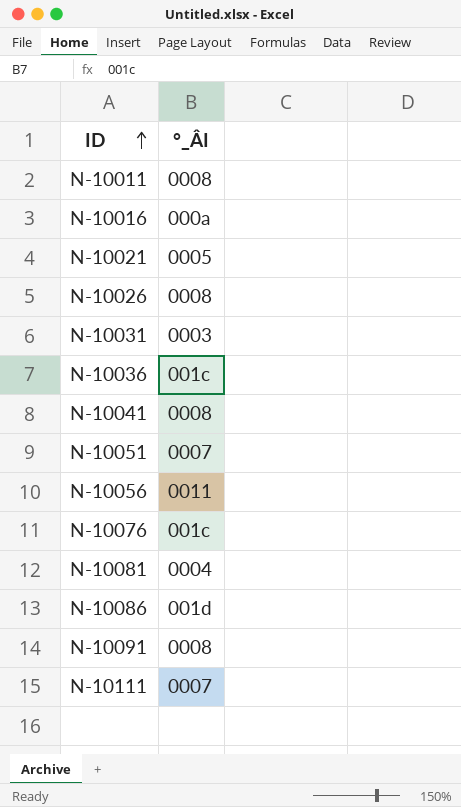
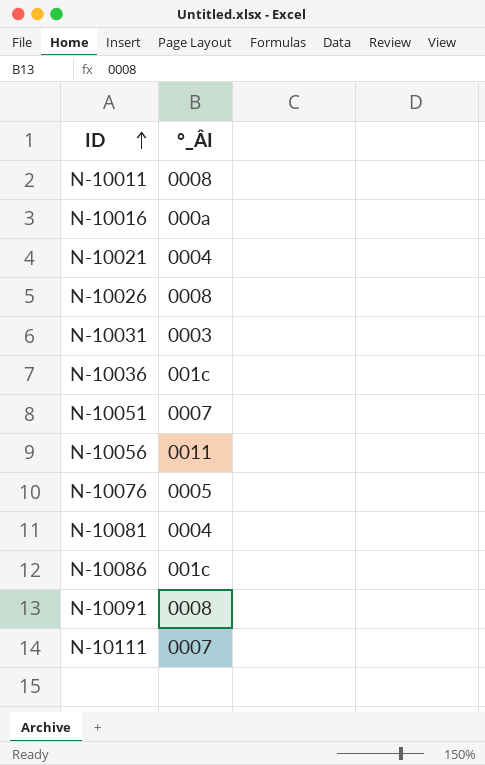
row N-10041: 0008 -> none
N-10021 | °_ÂI: 0005 -> 0004
N-10076 | °_ÂI: 001c -> 0005
N-10086 | °_ÂI: 001d -> 001c

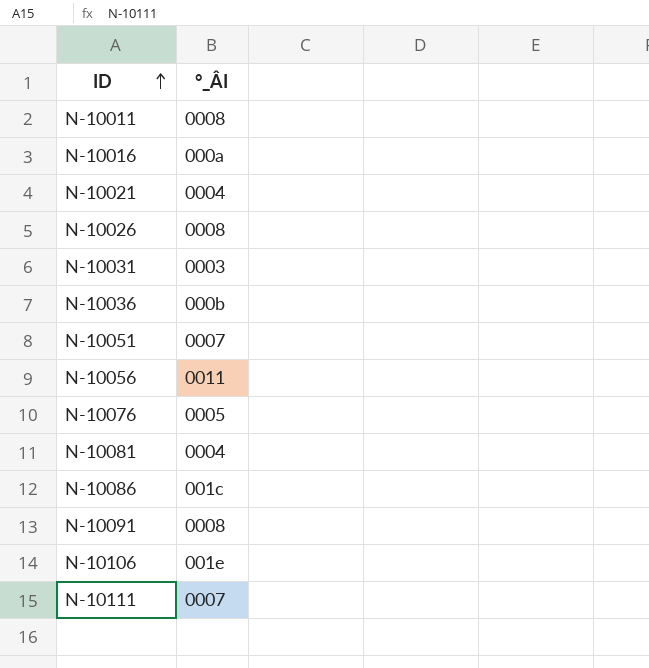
N-10036 | °_ÂI: 001c -> 000b
row N-10106: none -> 001e

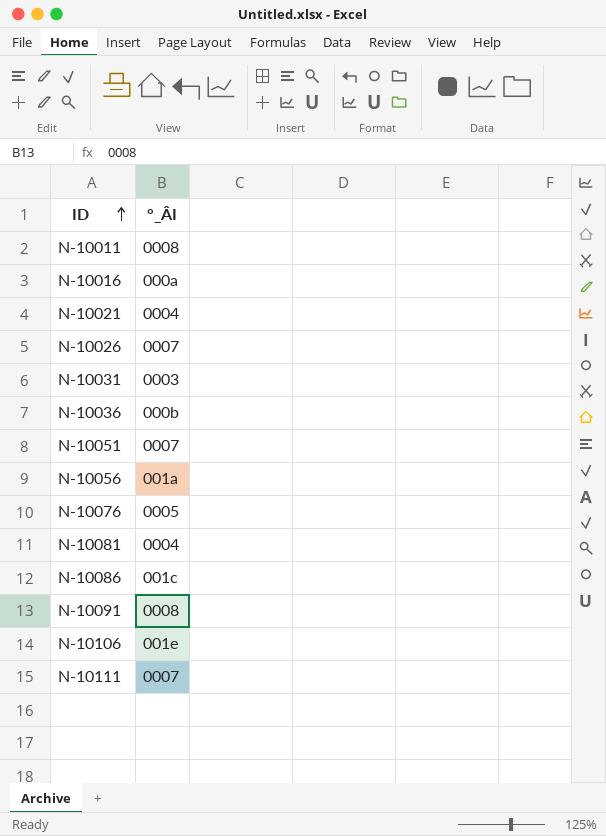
N-10026 | °_ÂI: 0008 -> 0007
N-10056 | °_ÂI: 0011 -> 001a

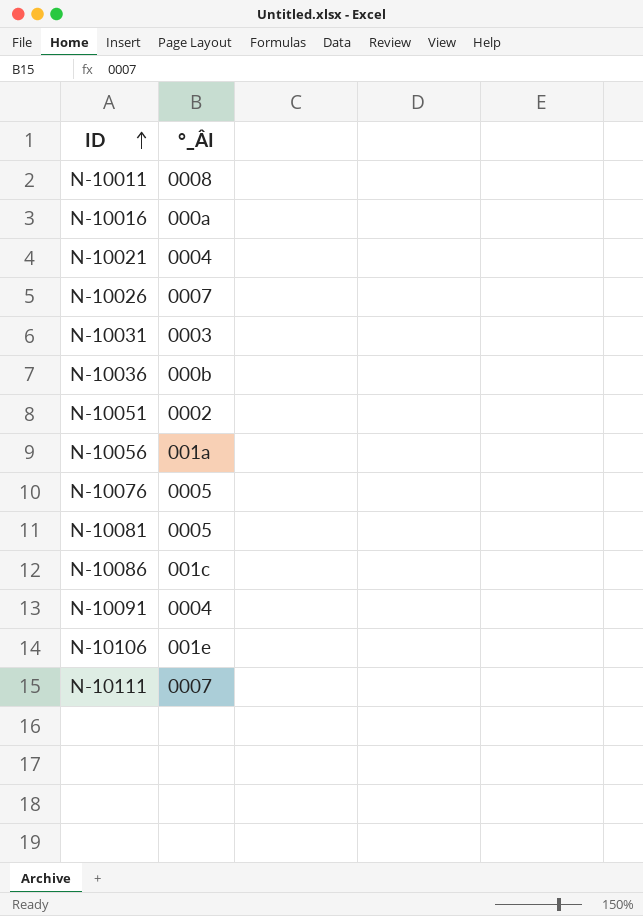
N-10051 | °_ÂI: 0007 -> 0002
N-10081 | °_ÂI: 0004 -> 0005
N-10091 | °_ÂI: 0008 -> 0004

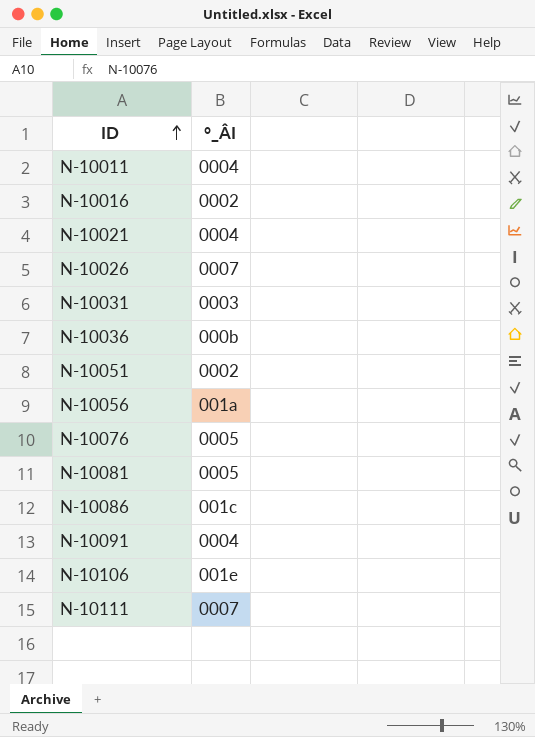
N-10011 | °_ÂI: 0008 -> 0004
N-10016 | °_ÂI: 000a -> 0002

